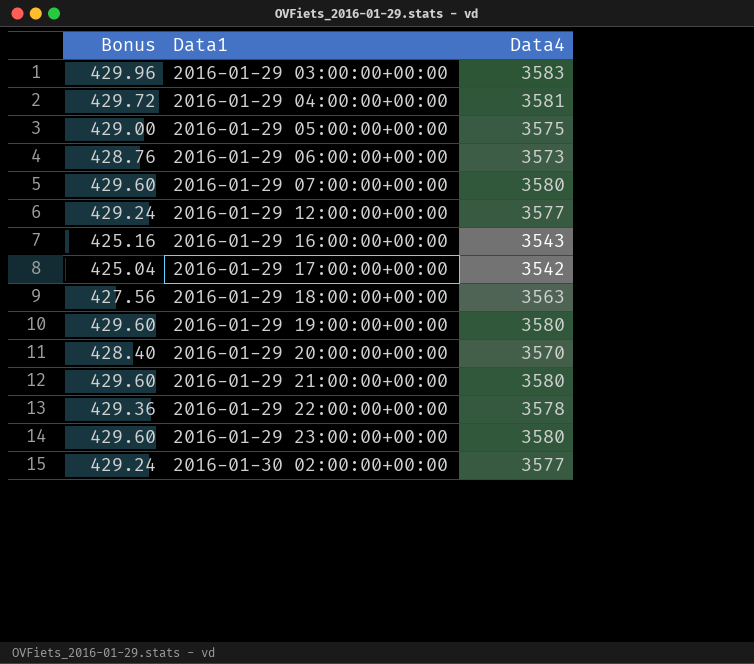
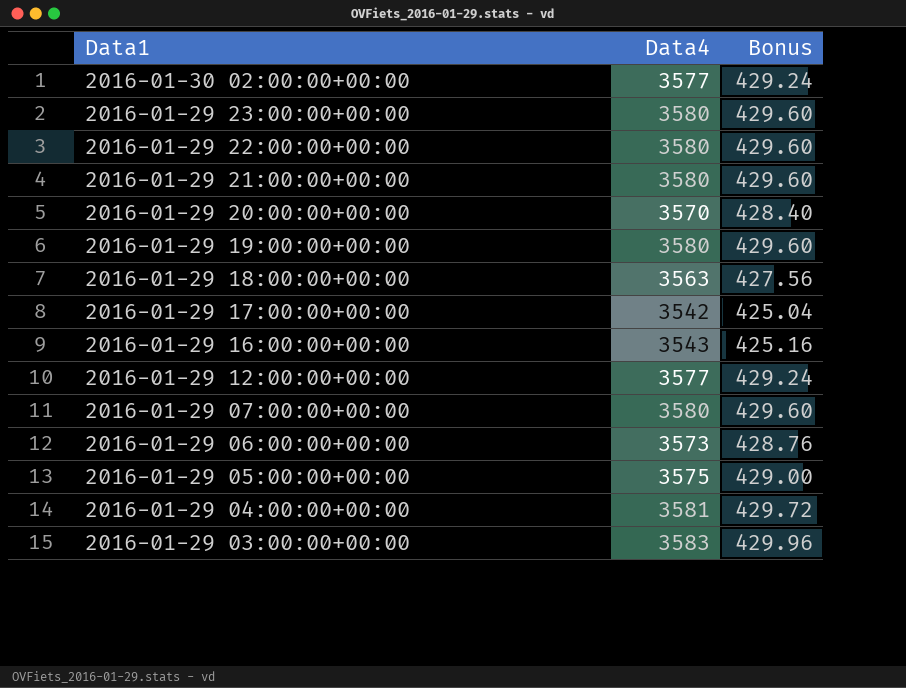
row order: Data1 ascending -> Data1 descending
column Bonus | position: 1 -> 3
2016-01-29 22:00:00+00:00 | Data4: 3578 -> 3580
2016-01-29 22:00:00+00:00 | Bonus: 429.36 -> 429.60

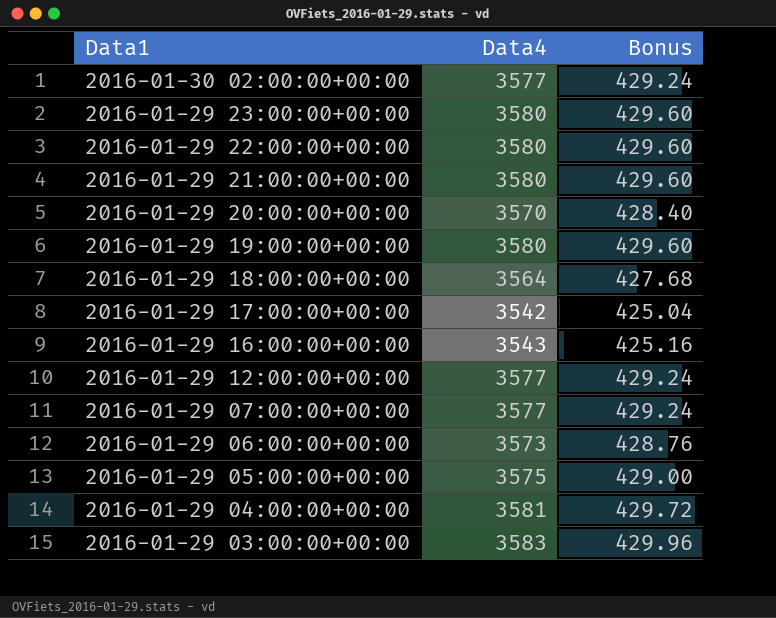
2016-01-29 18:00:00+00:00 | Data4: 3563 -> 3564
2016-01-29 18:00:00+00:00 | Bonus: 427.56 -> 427.68
2016-01-29 07:00:00+00:00 | Data4: 3580 -> 3577
2016-01-29 07:00:00+00:00 | Bonus: 429.60 -> 429.24

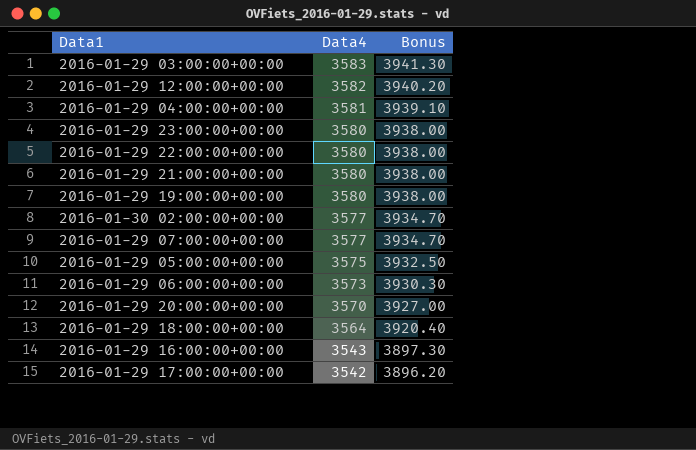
row order: Data1 descending -> Data4 descending
column Bonus | formula: [Data4] * 0.12 -> [Data4] * 1.1
2016-01-29 12:00:00+00:00 | Data4: 3577 -> 3582

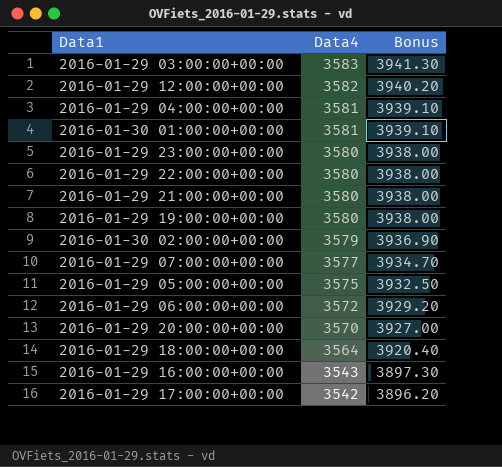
row 2016-01-30 01:00:00+00:00: none -> 3581 | 3939.10
2016-01-30 02:00:00+00:00 | Data4: 3577 -> 3579
2016-01-30 02:00:00+00:00 | Bonus: 3934.70 -> 3936.90
2016-01-29 06:00:00+00:00 | Data4: 3573 -> 3572
2016-01-29 06:00:00+00:00 | Bonus: 3930.30 -> 3929.20

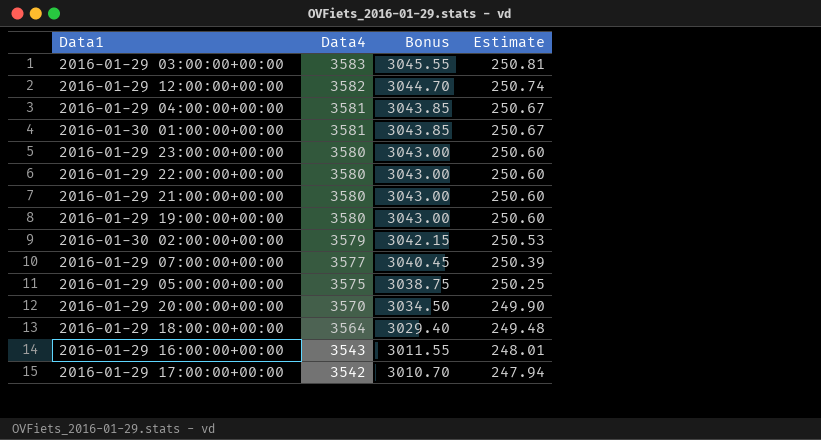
column Bonus | formula: [Data4] * 1.1 -> [Data4] * 0.85
column Estimate | formula: none -> [Data4] * 0.07
row 2016-01-29 06:00:00+00:00: 3572 | 3929.20 -> none

